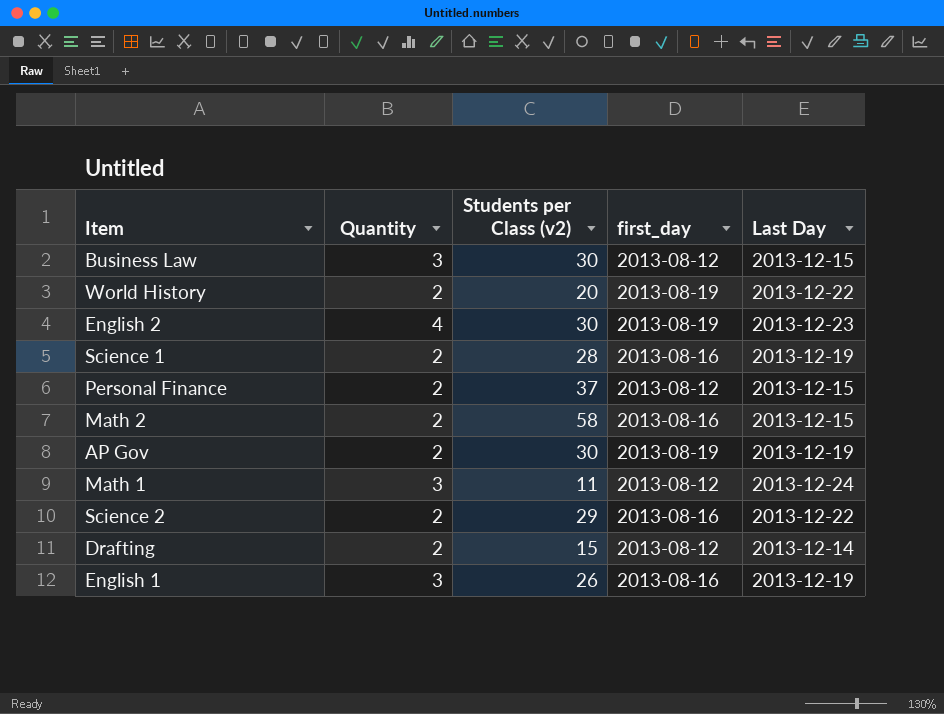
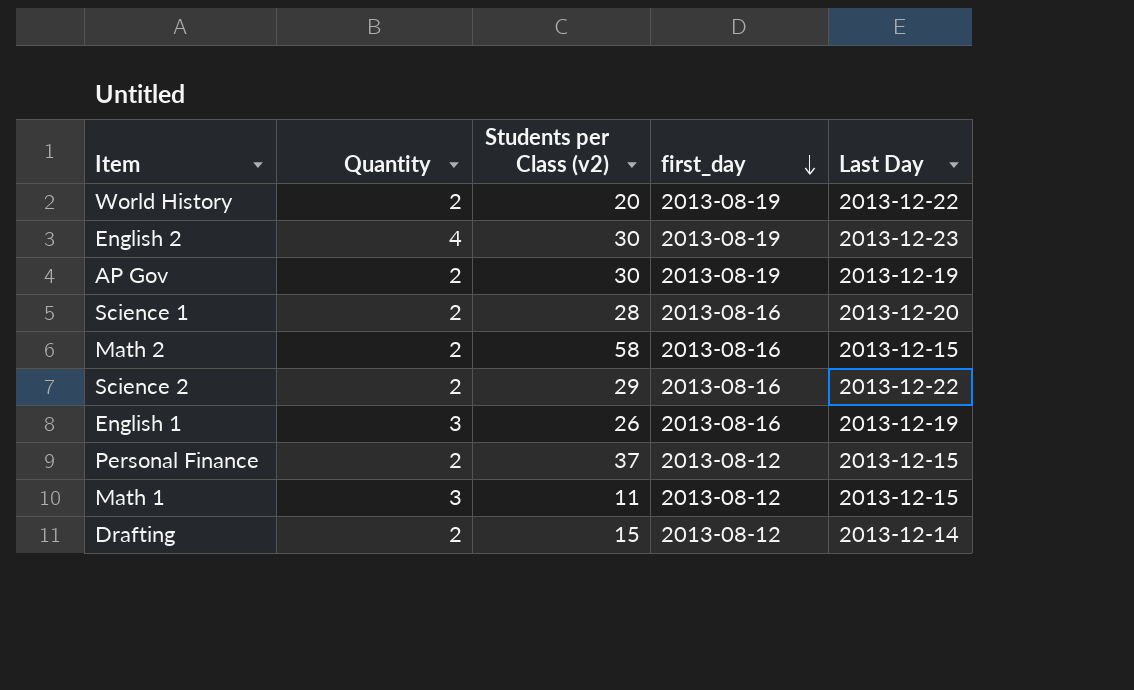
row order: none -> first_day descending
row Business Law: 3 | 30 | 2013-08-12 | 2013-12-15 -> none
Science 1 | Last Day: 2013-12-19 -> 2013-12-20
Math 1 | Last Day: 2013-12-24 -> 2013-12-15

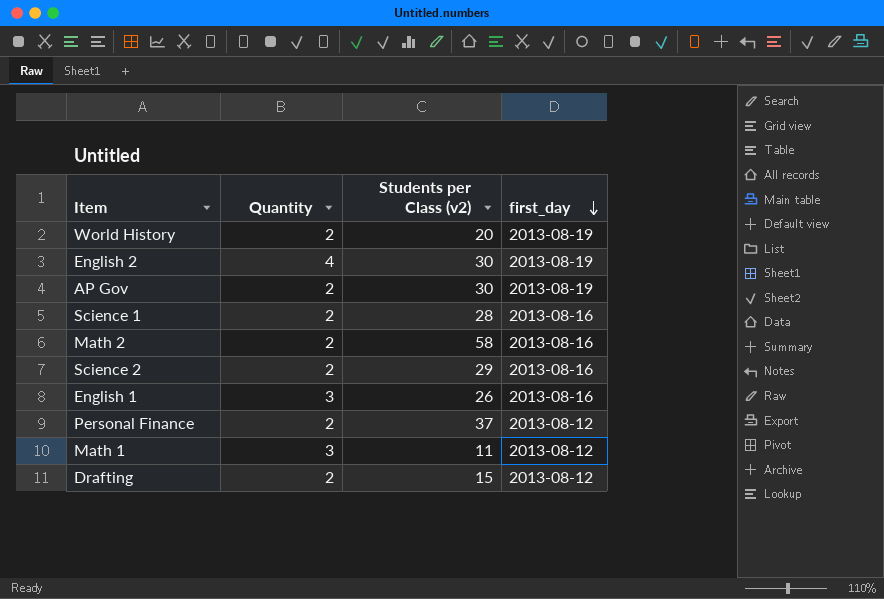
column Last Day | position: 5 -> none

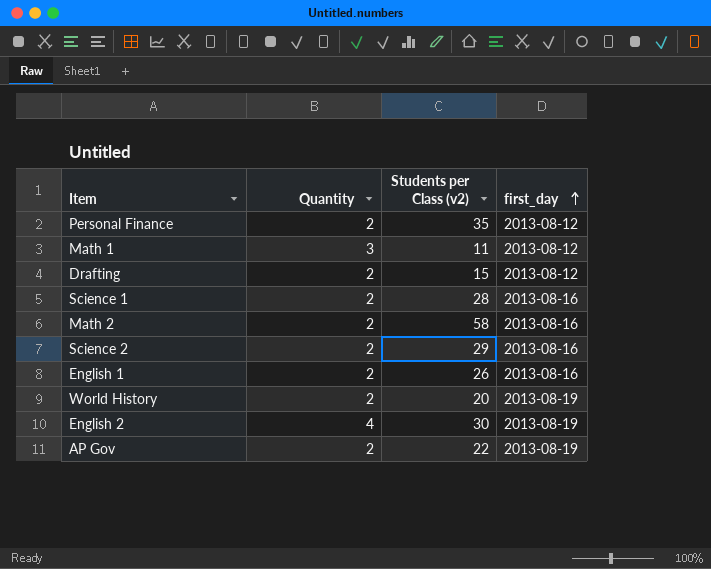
row order: first_day descending -> first_day ascending
Personal Finance | Students per Class (v2): 37 -> 35
English 1 | Quantity: 3 -> 2
AP Gov | Students per Class (v2): 30 -> 22

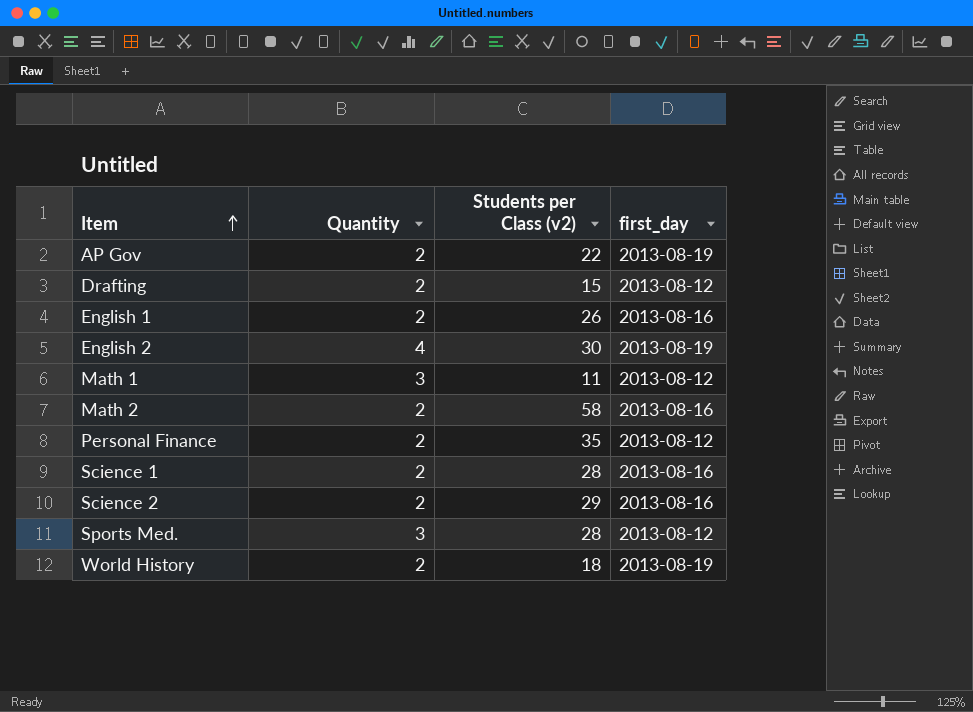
row order: first_day ascending -> Item ascending
row Sports Med.: none -> 3 | 28 | 2013-08-12
World History | Students per Class (v2): 20 -> 18

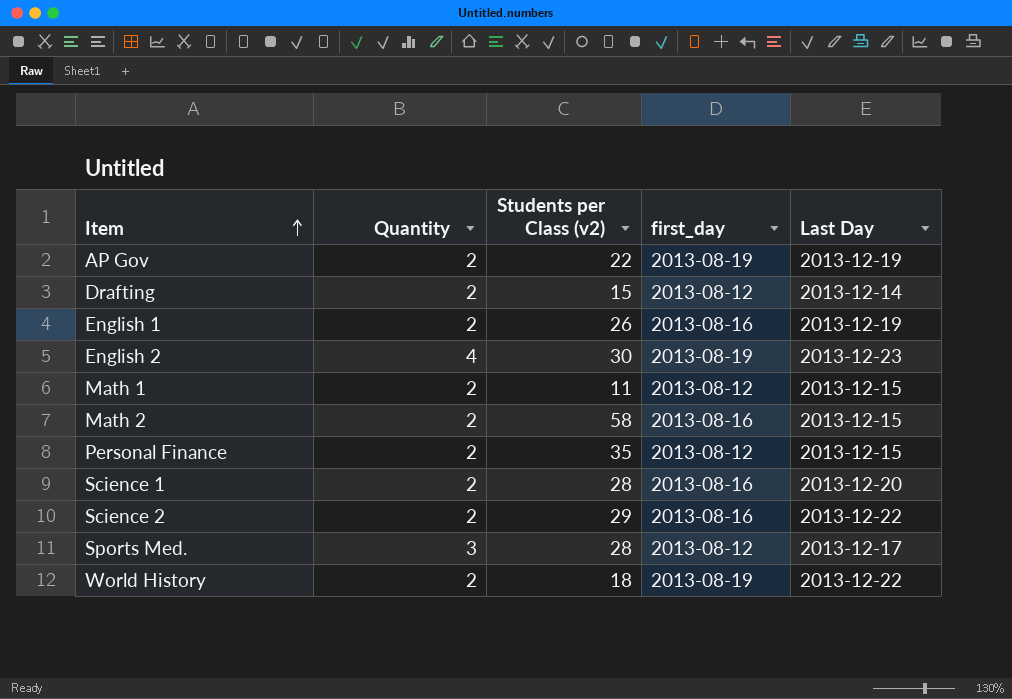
column Last Day | position: none -> 5
Math 1 | Quantity: 3 -> 2

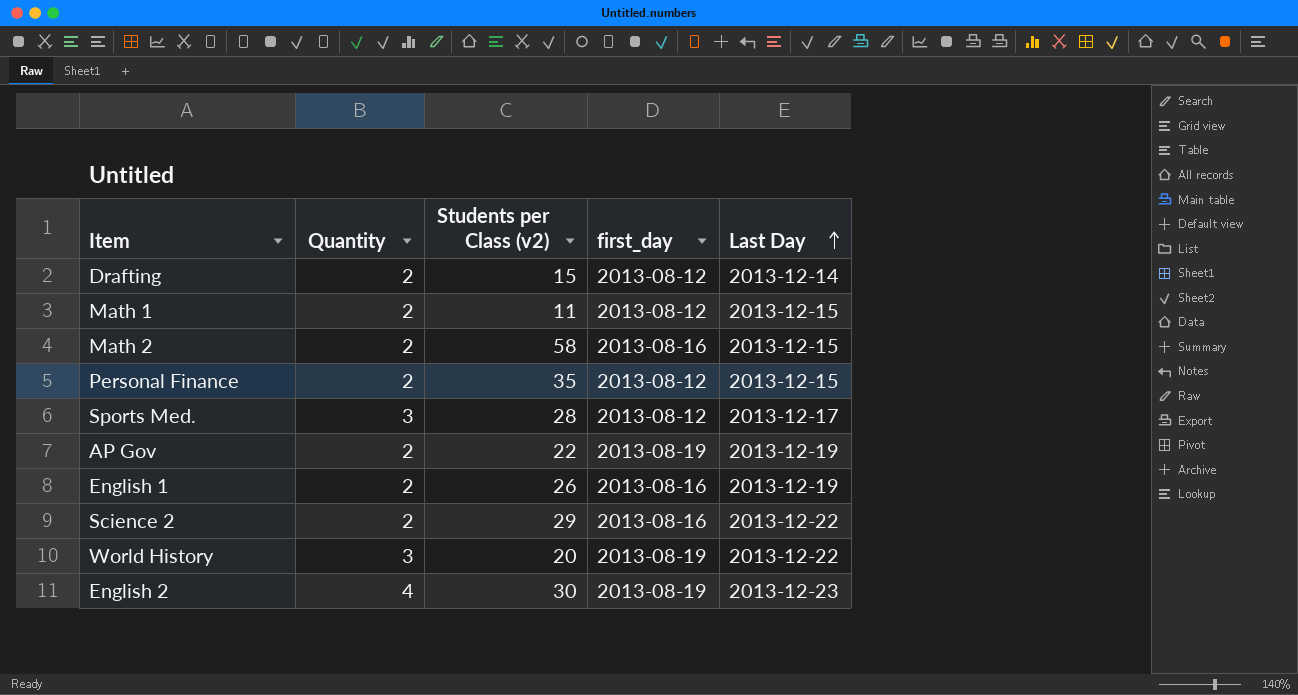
row order: Item ascending -> Last Day ascending
row Science 1: 2 | 28 | 2013-08-16 | 2013-12-20 -> none
World History | Quantity: 2 -> 3
World History | Students per Class (v2): 18 -> 20

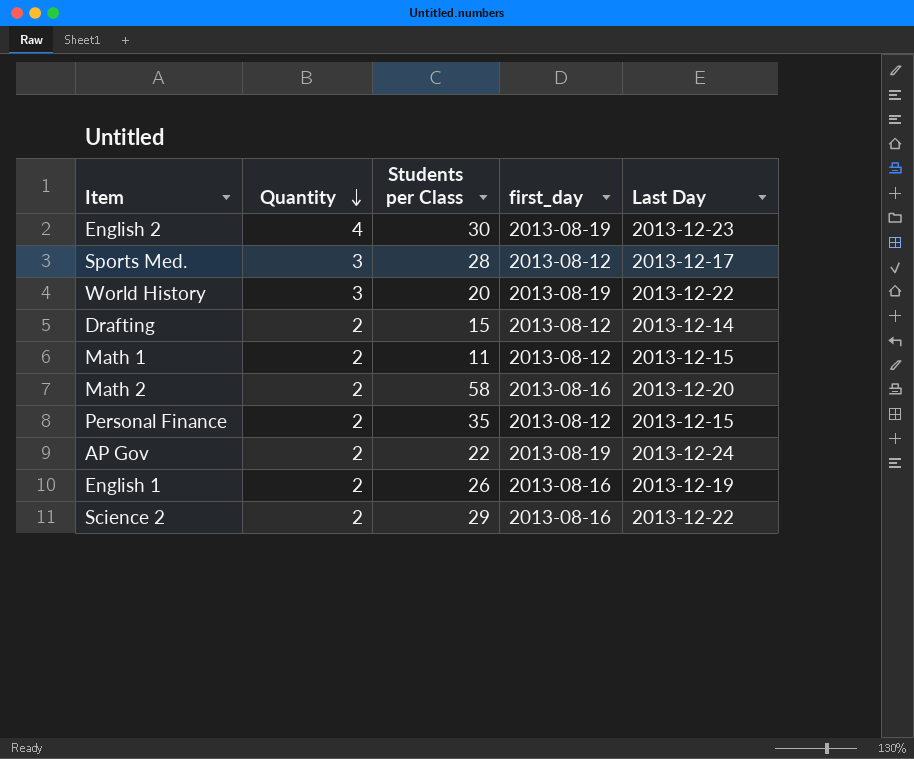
row order: Last Day ascending -> Quantity descending
column name: Students per Class (v2) -> Students per Class
Math 2 | Last Day: 2013-12-15 -> 2013-12-20
AP Gov | Last Day: 2013-12-19 -> 2013-12-24

